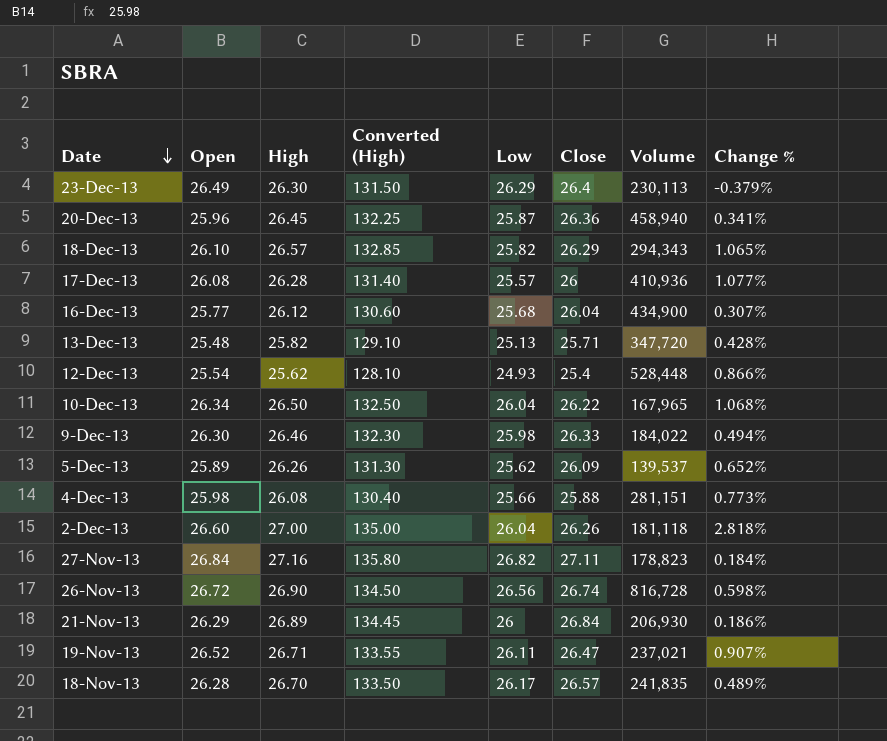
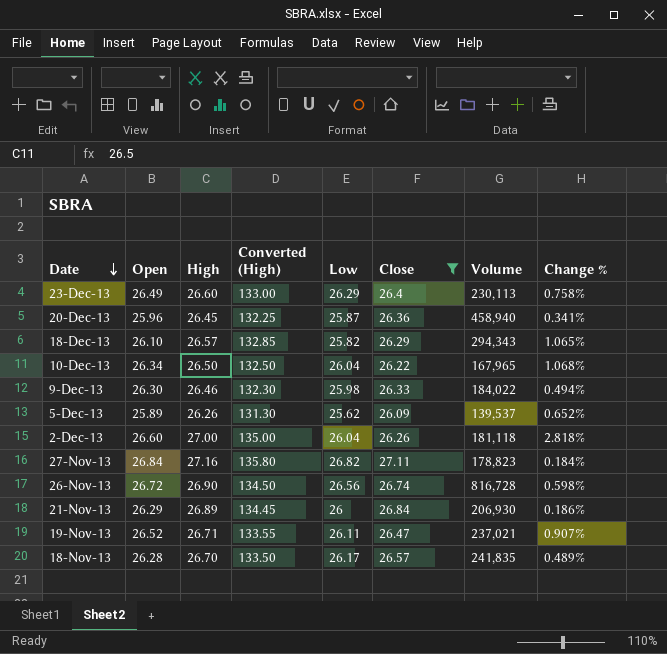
filter: none -> Close >= 26.09
23-Dec-13 | High: 26.30 -> 26.60
23-Dec-13 | Converted (High): 131.50 -> 133.00
23-Dec-13 | Change %: -0.379% -> 0.758%

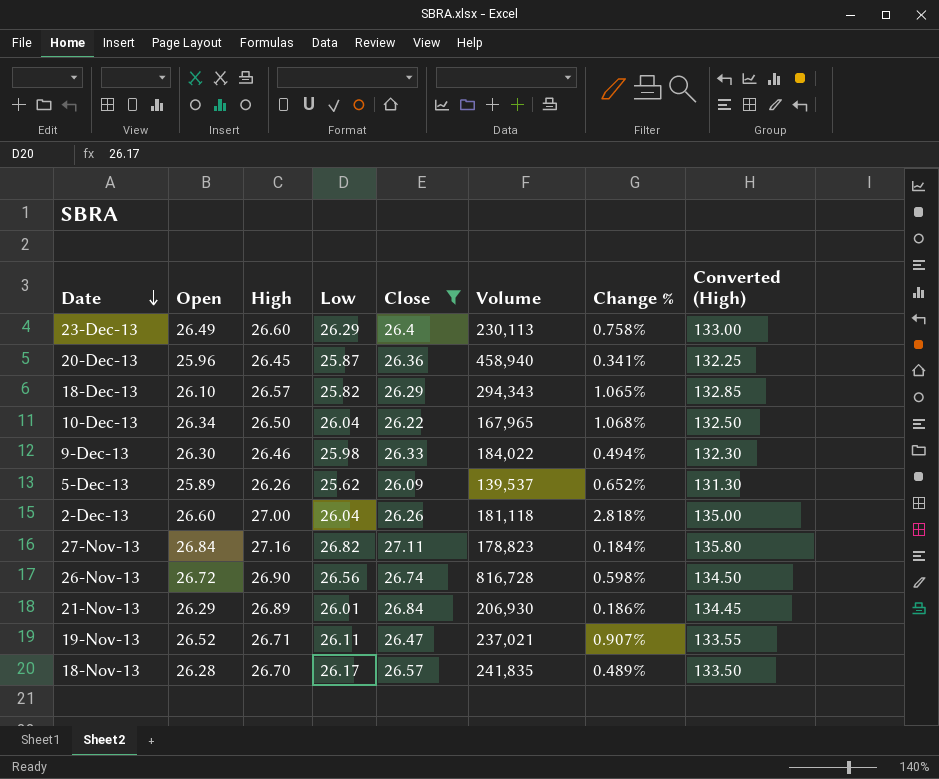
column Converted (High) | position: 4 -> 8
21-Nov-13 | Low: 26 -> 26.01

